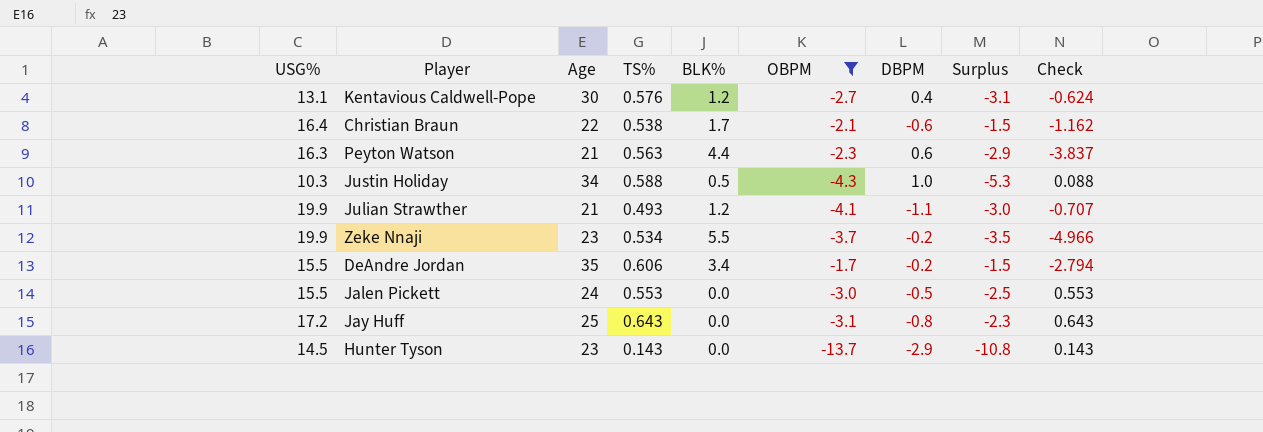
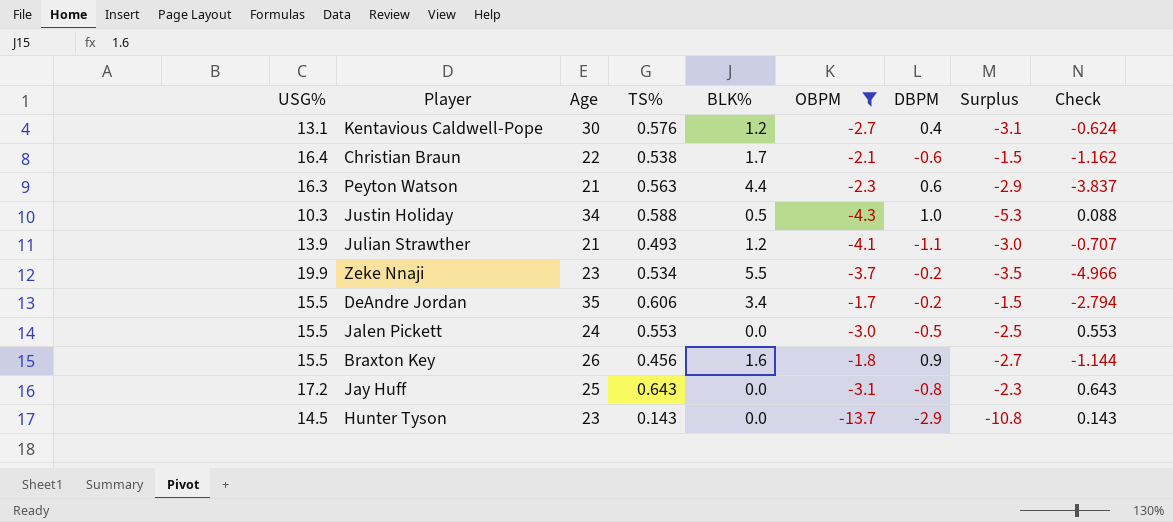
Julian Strawther | USG%: 19.9 -> 13.9
row Braxton Key: none -> 15.5 | 26 | 0.456 | 1.6 | -1.8 | 0.9 | -2.7 | -1.144

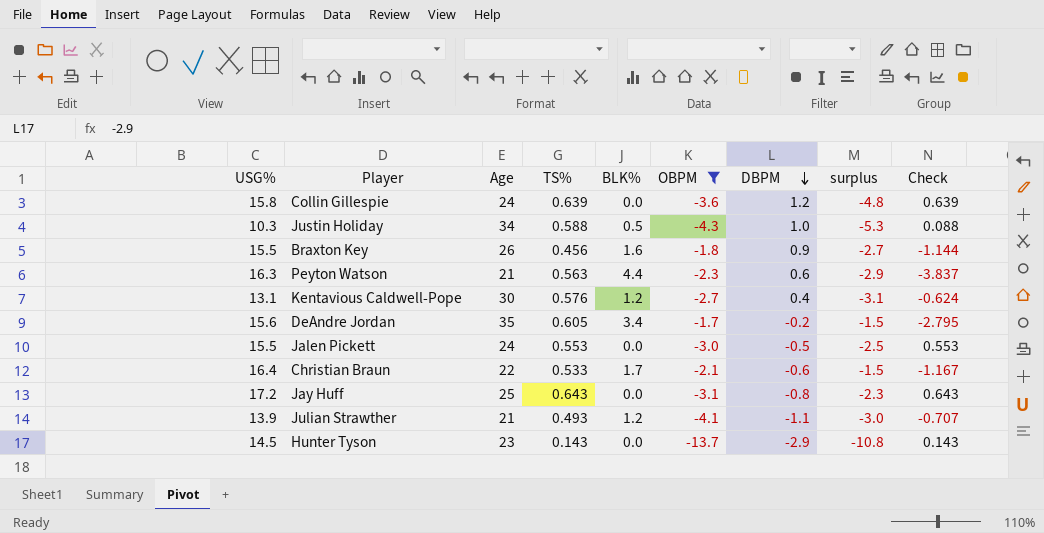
row order: none -> DBPM descending
column name: Surplus -> surplus
row Zeke Nnaji: 19.9 | 23 | 0.534 | 5.5 | -3.7 | -0.2 | -3.5 | -4.966 -> none
row Collin Gillespie: none -> 15.8 | 24 | 0.639 | 0.0 | -3.6 | 1.2 | -4.8 | 0.639
DeAndre Jordan | USG%: 15.5 -> 15.6
DeAndre Jordan | TS%: 0.606 -> 0.605
DeAndre Jordan | Check: -2.794 -> -2.795
Christian Braun | TS%: 0.538 -> 0.533
Christian Braun | Check: -1.162 -> -1.167

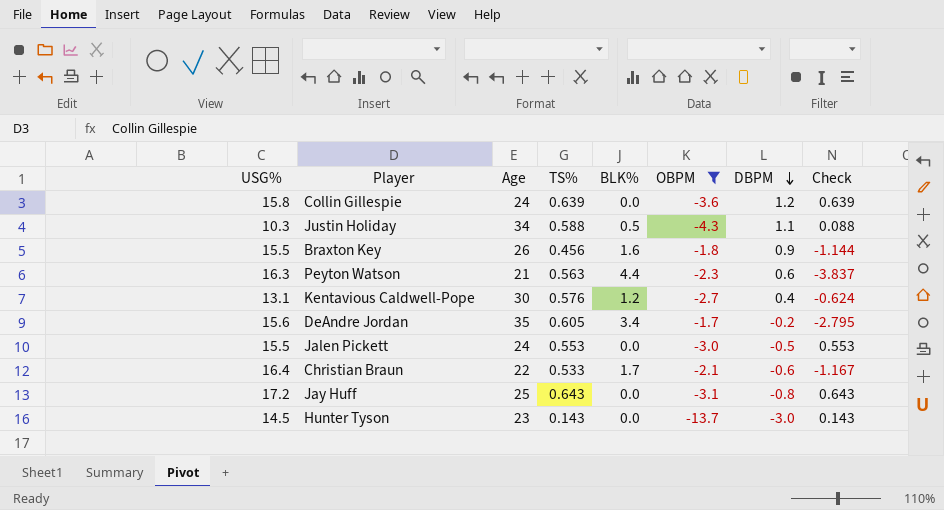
column surplus | formula: [OBPM] - [DBPM] -> none
row Julian Strawther: 13.9 | 21 | 0.493 | 1.2 | -4.1 | -1.1 | -3.0 | -0.707 -> none
Justin Holiday | DBPM: 1.0 -> 1.1
Hunter Tyson | DBPM: -2.9 -> -3.0

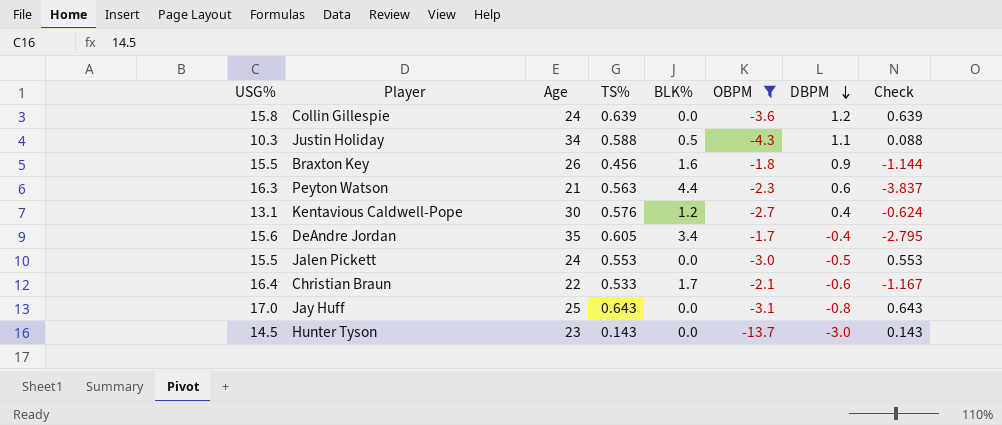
DeAndre Jordan | DBPM: -0.2 -> -0.4
Jay Huff | USG%: 17.2 -> 17.0

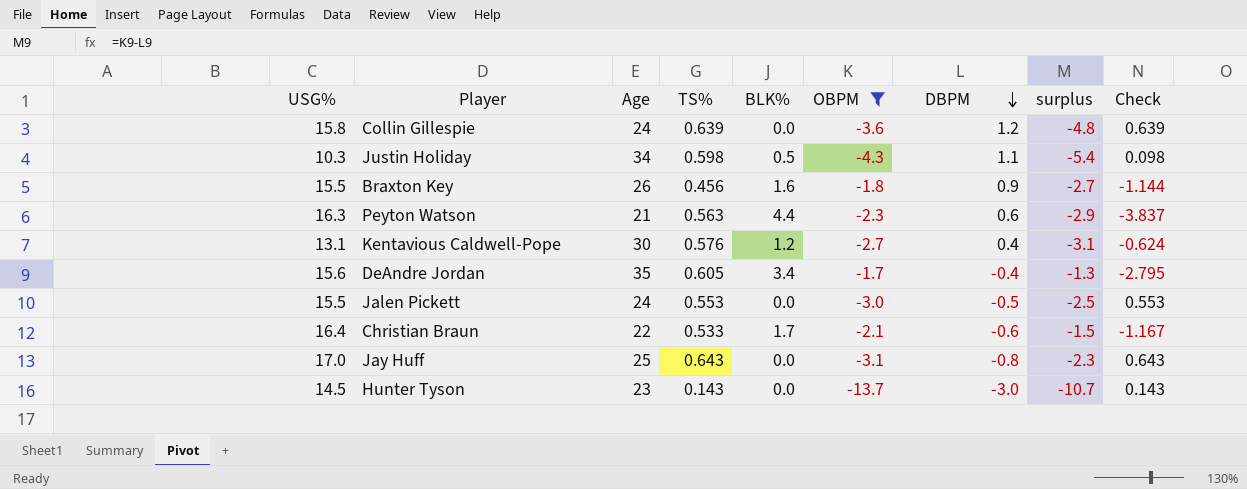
column surplus | formula: none -> [OBPM] - [DBPM]
Justin Holiday | TS%: 0.588 -> 0.598
Justin Holiday | Check: 0.088 -> 0.098

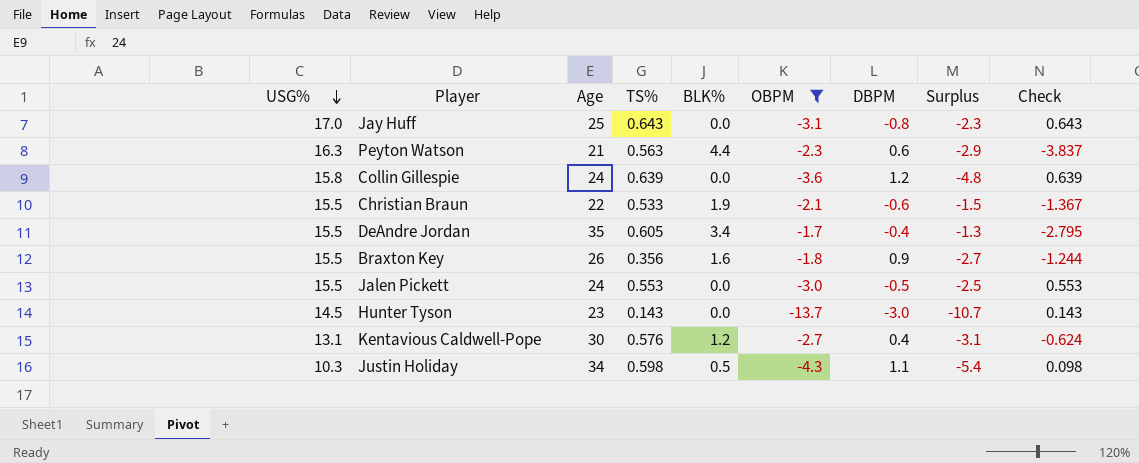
row order: DBPM descending -> USG% descending
column name: surplus -> Surplus
Christian Braun | USG%: 16.4 -> 15.5
Christian Braun | BLK%: 1.7 -> 1.9
Christian Braun | Check: -1.167 -> -1.367
DeAndre Jordan | USG%: 15.6 -> 15.5
Braxton Key | TS%: 0.456 -> 0.356
Braxton Key | Check: -1.144 -> -1.244

